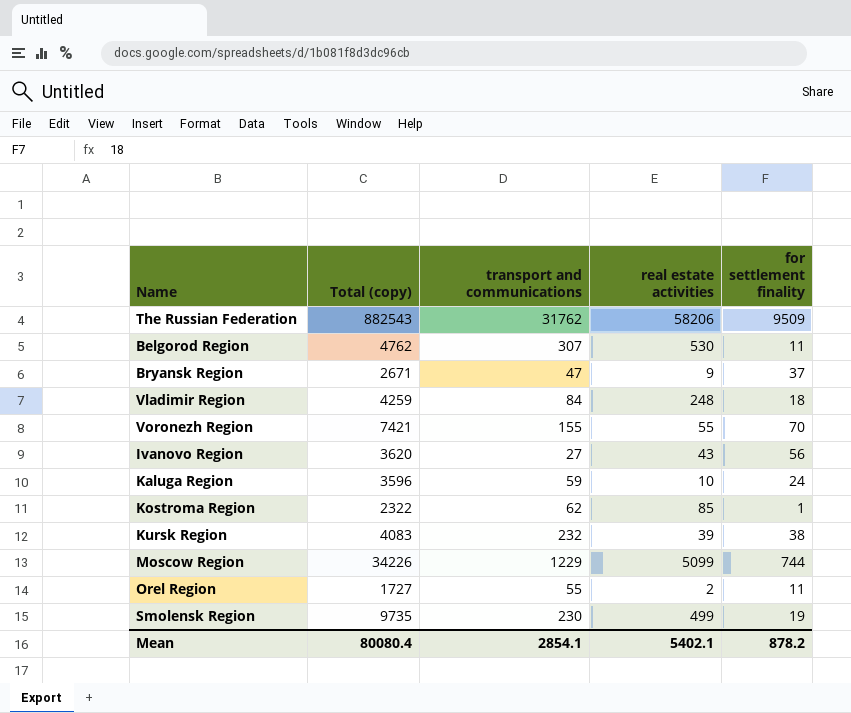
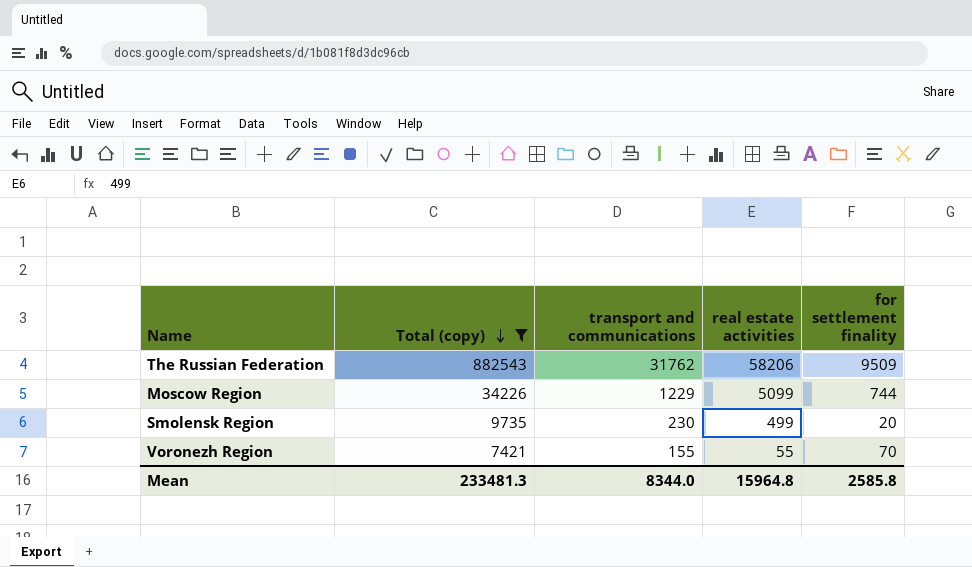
filter: none -> Total (copy) >= 7421
row order: none -> Total (copy) descending
Smolensk Region | for settlement finality: 19 -> 20
Mean | Total (copy): 80080.4 -> 233481.3
Mean | transport and communications: 2854.1 -> 8344.0
Mean | real estate activities: 5402.1 -> 15964.8
Mean | for settlement finality: 878.2 -> 2585.8

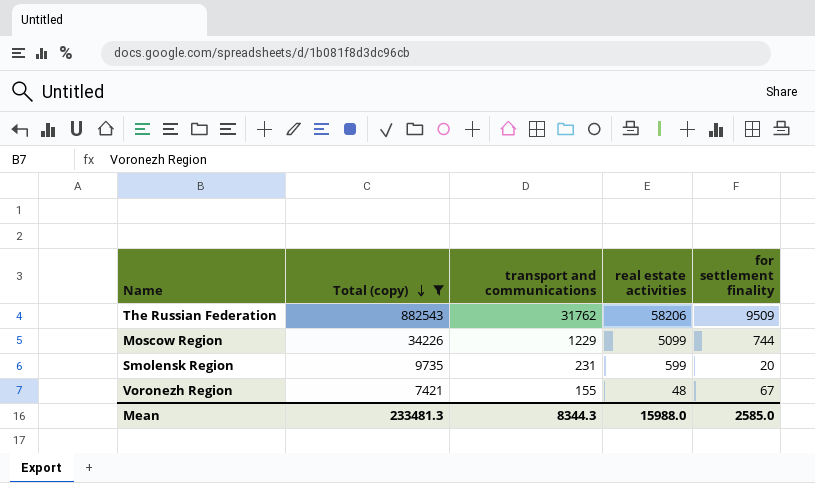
Smolensk Region | transport and communications: 230 -> 231
Smolensk Region | real estate activities: 499 -> 599
Voronezh Region | real estate activities: 55 -> 48
Voronezh Region | for settlement finality: 70 -> 67
Mean | transport and communications: 8344.0 -> 8344.3
Mean | real estate activities: 15964.8 -> 15988.0
Mean | for settlement finality: 2585.8 -> 2585.0

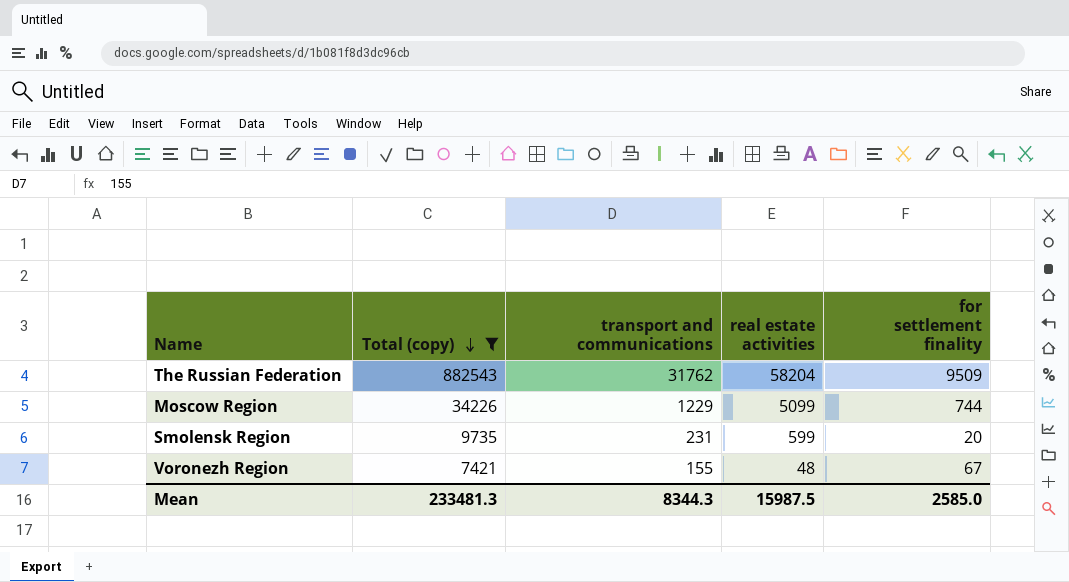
The Russian Federation | real estate activities: 58206 -> 58204
Mean | real estate activities: 15988.0 -> 15987.5

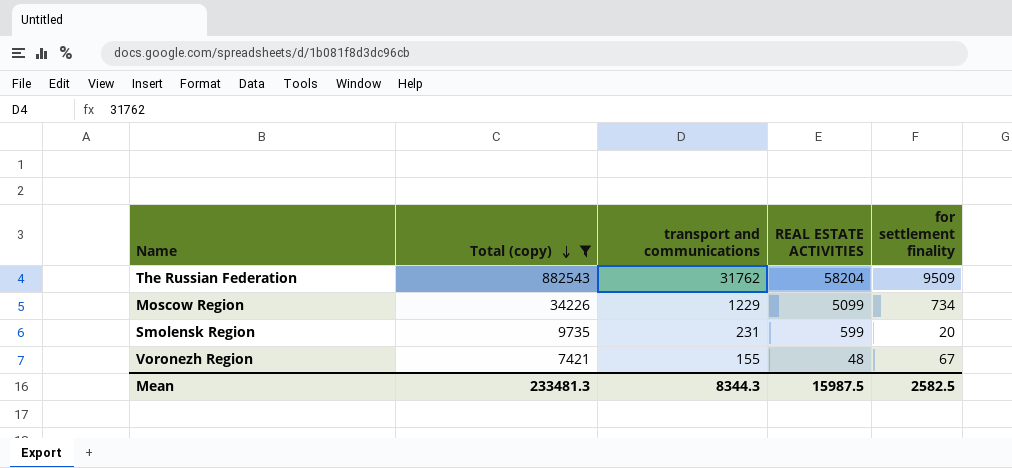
column name: real estate activities -> REAL ESTATE ACTIVITIES
Moscow Region | for settlement finality: 744 -> 734
Mean | for settlement finality: 2585.0 -> 2582.5

